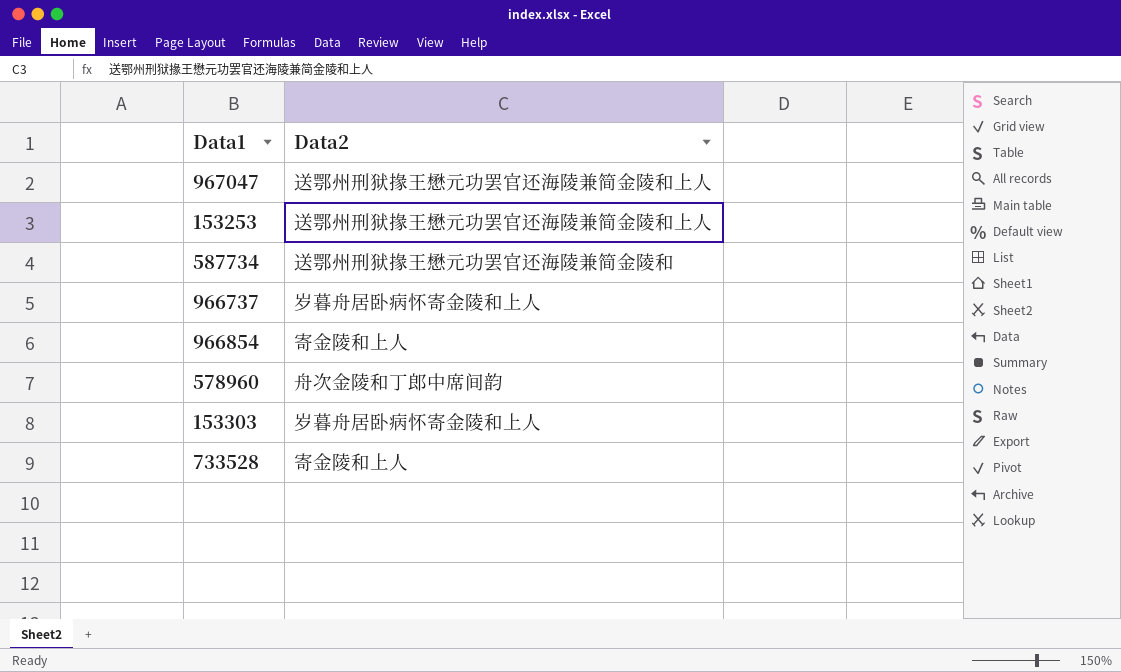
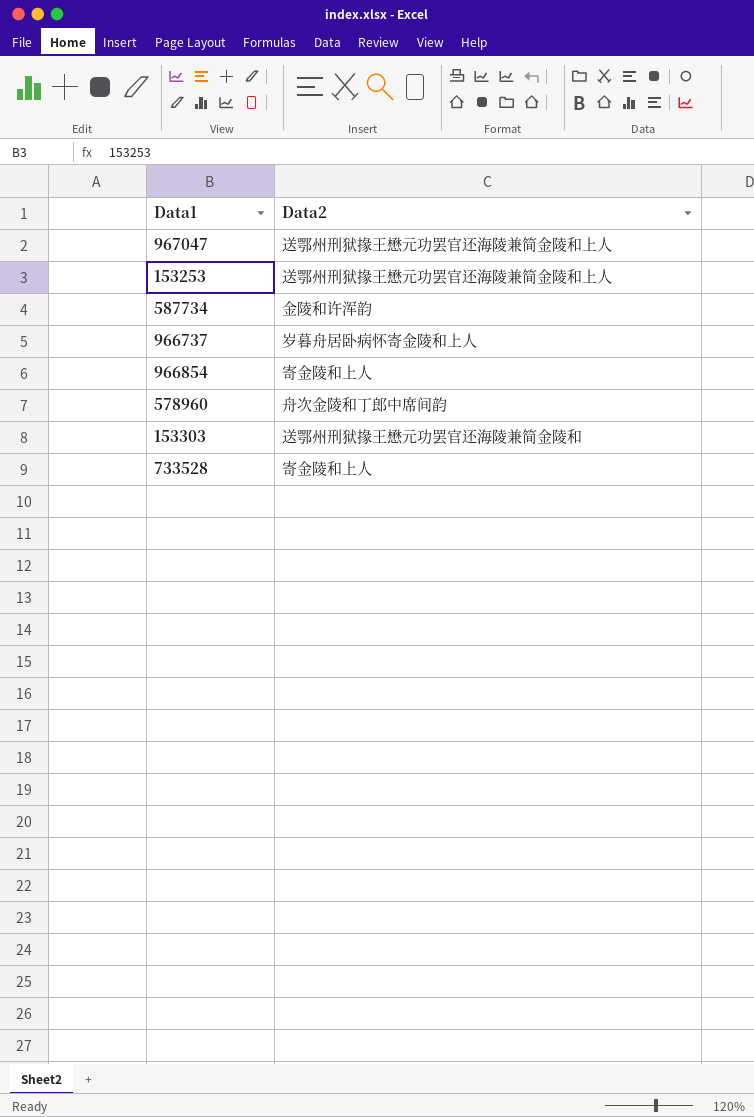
587734 | Data2: 送鄂州刑狱掾王懋元功罢官还海陵兼简金陵和 -> 金陵和许浑韵
153303 | Data2: 岁暮舟居卧病怀寄金陵和上人 -> 送鄂州刑狱掾王懋元功罢官还海陵兼简金陵和

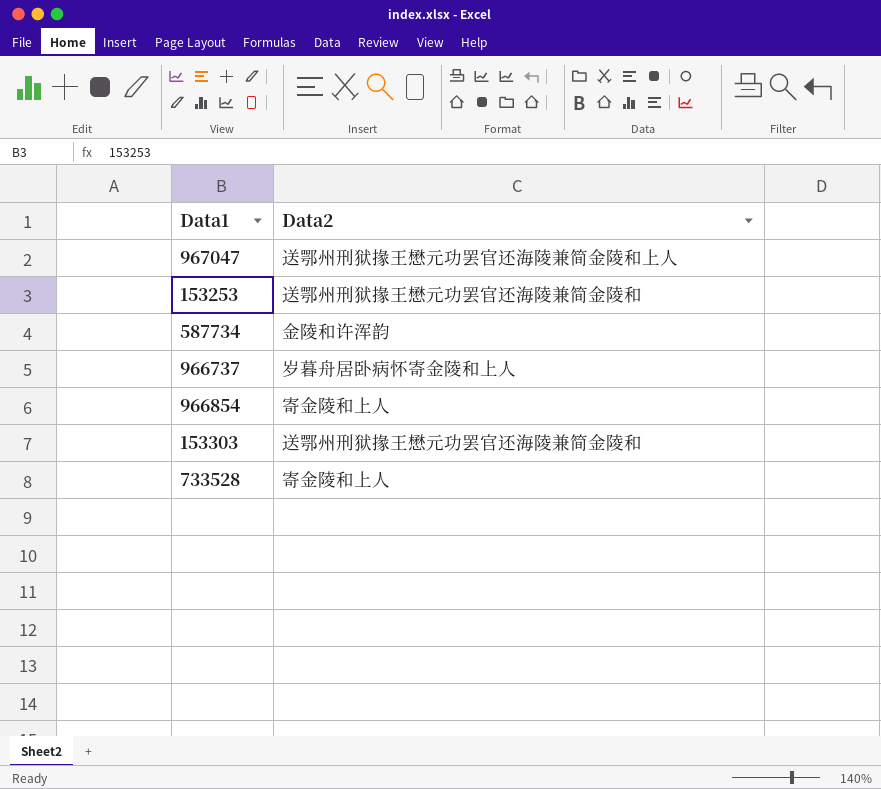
row 578960: 舟次金陵和丁郎中席间韵 -> none
153253 | Data2: 送鄂州刑狱掾王懋元功罢官还海陵兼简金陵和上人 -> 送鄂州刑狱掾王懋元功罢官还海陵兼简金陵和

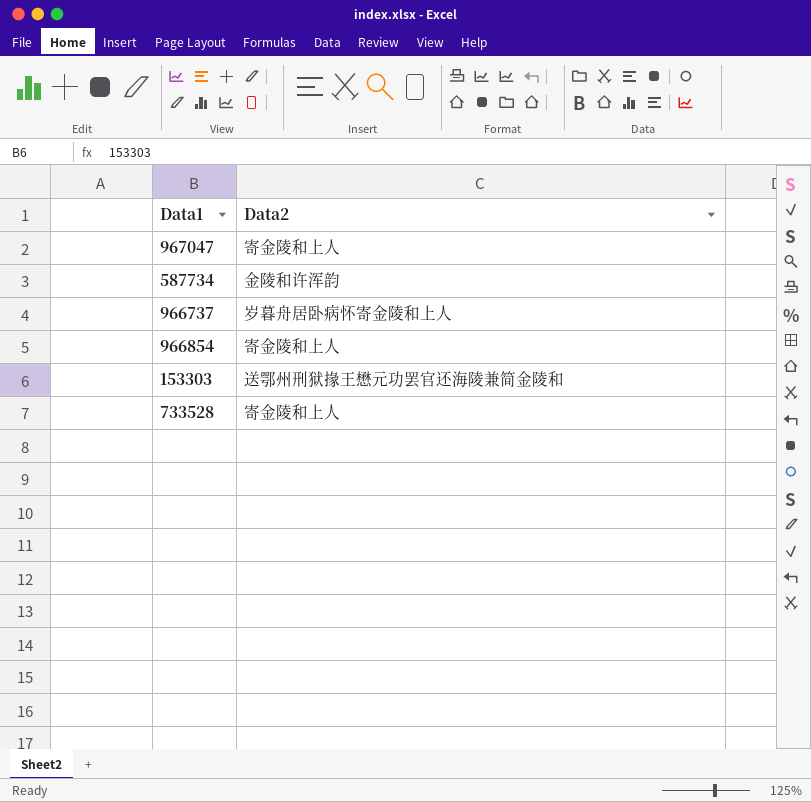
row 153253: 送鄂州刑狱掾王懋元功罢官还海陵兼简金陵和 -> none
967047 | Data2: 送鄂州刑狱掾王懋元功罢官还海陵兼简金陵和上人 -> 寄金陵和上人

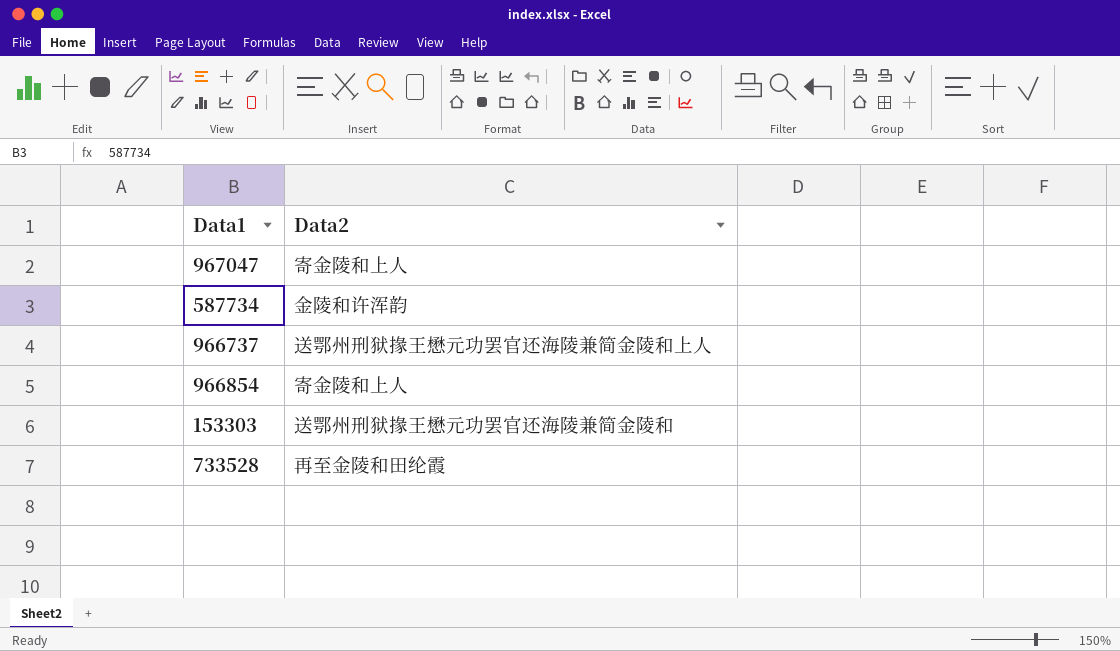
966737 | Data2: 岁暮舟居卧病怀寄金陵和上人 -> 送鄂州刑狱掾王懋元功罢官还海陵兼简金陵和上人
733528 | Data2: 寄金陵和上人 -> 再至金陵和田纶霞

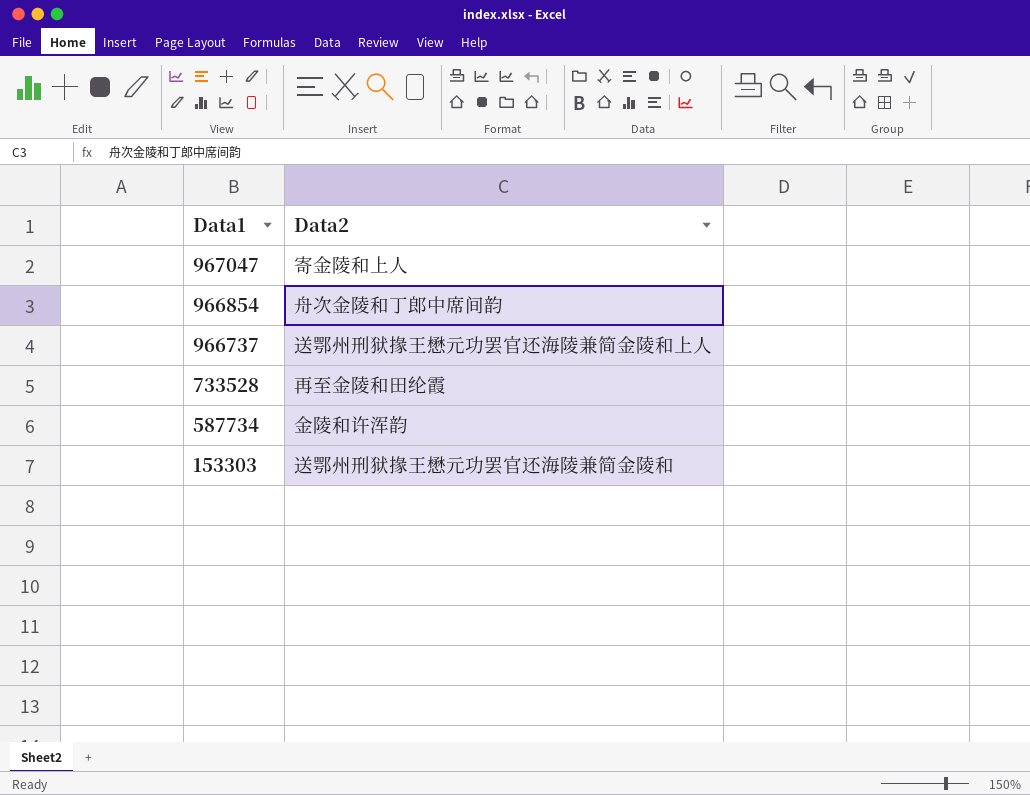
row order: none -> Data1 descending
966854 | Data2: 寄金陵和上人 -> 舟次金陵和丁郎中席间韵

